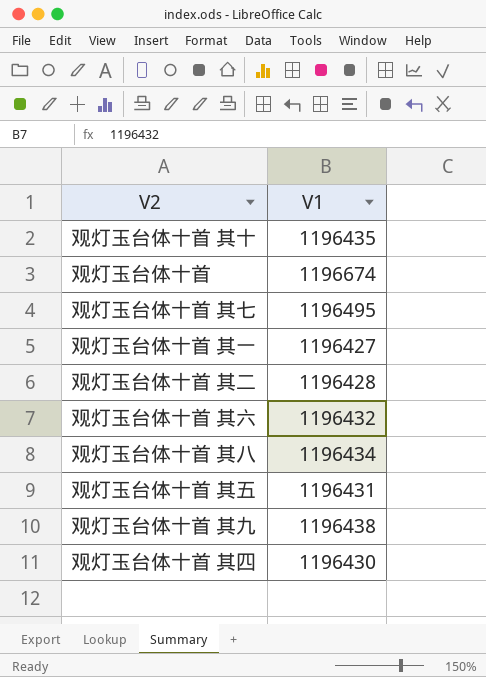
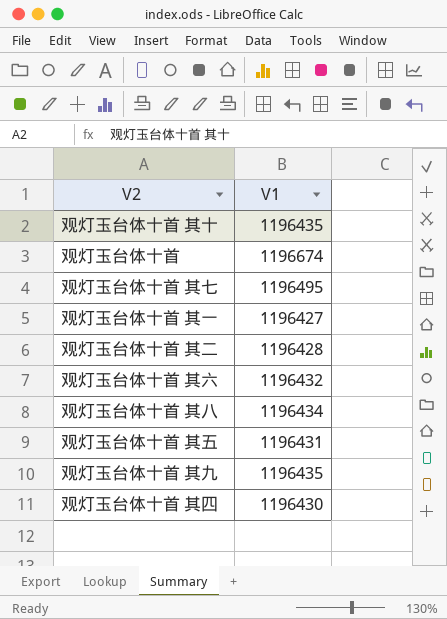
观灯玉台体十首 其九 | V1: 1196438 -> 1196435

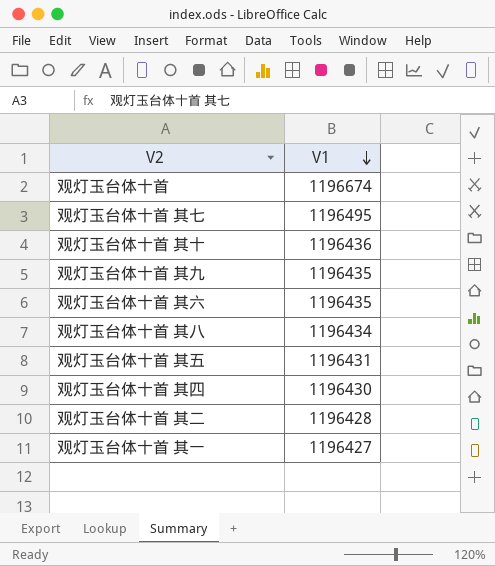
row order: none -> V1 descending
观灯玉台体十首 其十 | V1: 1196435 -> 1196436
观灯玉台体十首 其六 | V1: 1196432 -> 1196435

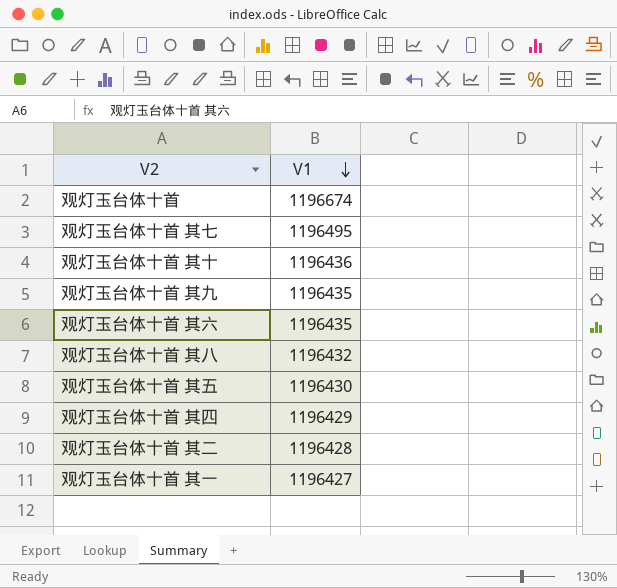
观灯玉台体十首 其八 | V1: 1196434 -> 1196432
观灯玉台体十首 其五 | V1: 1196431 -> 1196430
观灯玉台体十首 其四 | V1: 1196430 -> 1196429

